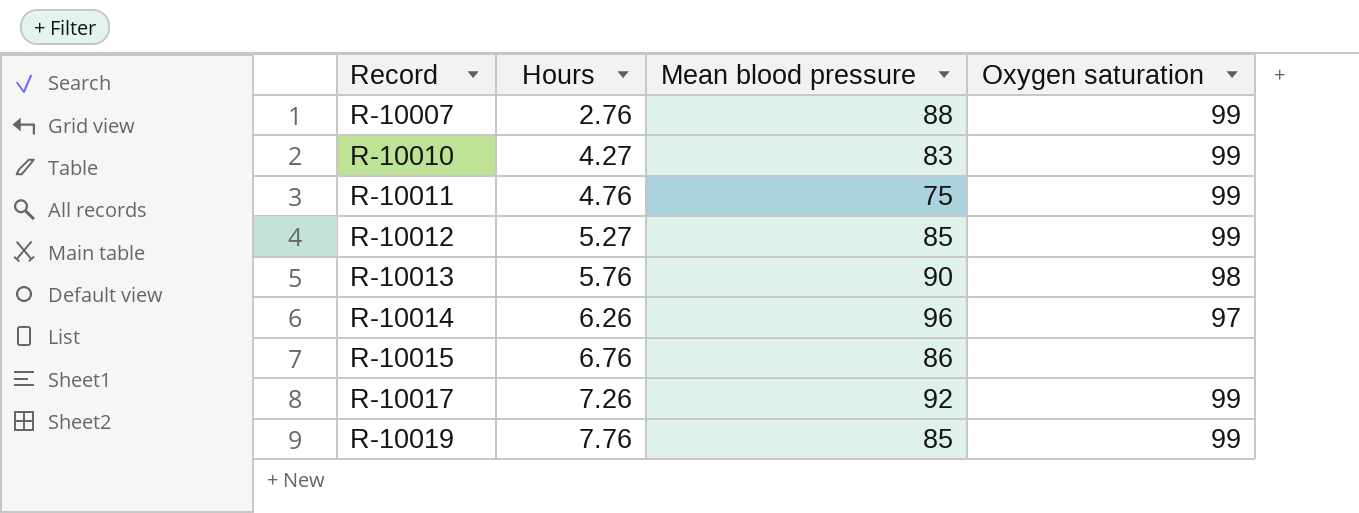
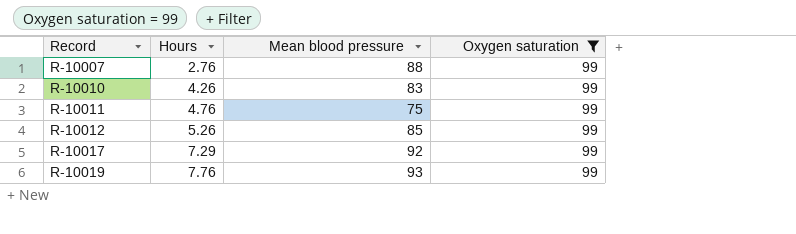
filter: none -> Oxygen saturation = 99
R-10010 | Hours: 4.27 -> 4.26
R-10012 | Hours: 5.27 -> 5.26
R-10017 | Hours: 7.26 -> 7.29
R-10019 | Mean blood pressure: 85 -> 93

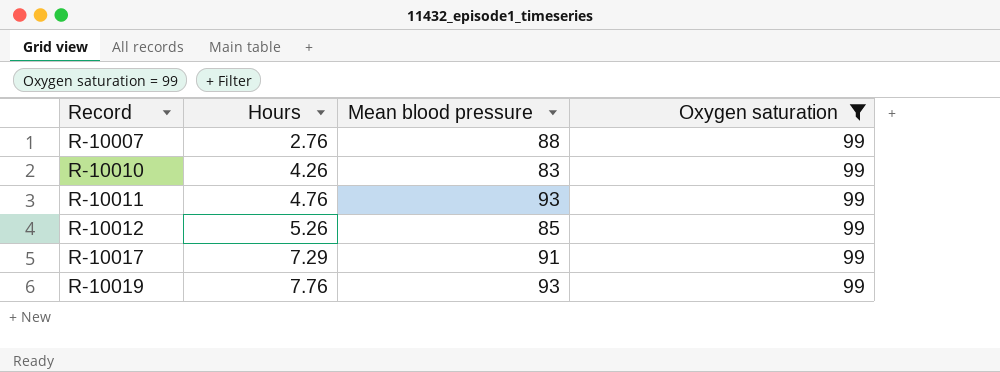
R-10011 | Mean blood pressure: 75 -> 93
R-10017 | Mean blood pressure: 92 -> 91

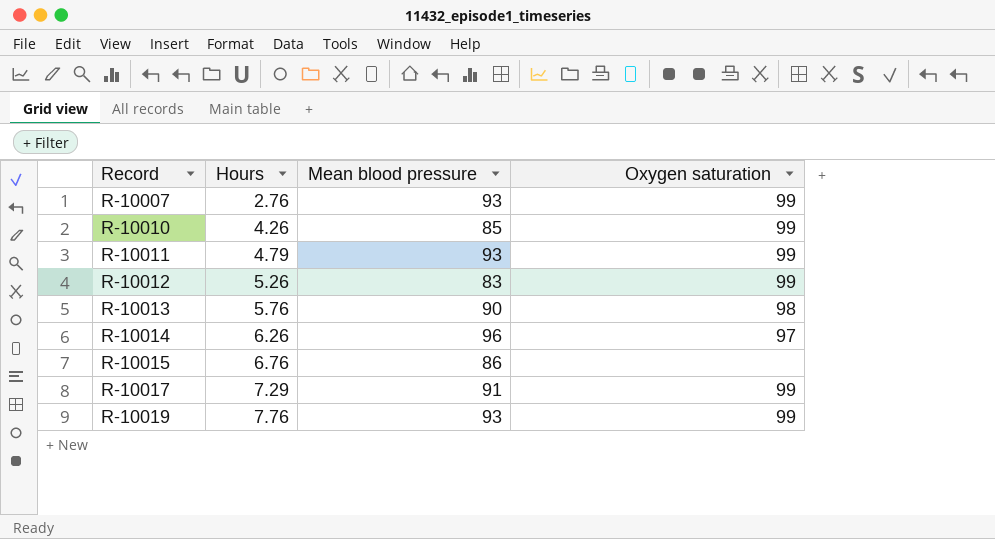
filter: Oxygen saturation = 99 -> none
R-10007 | Mean blood pressure: 88 -> 93
R-10010 | Mean blood pressure: 83 -> 85
R-10011 | Hours: 4.76 -> 4.79
R-10012 | Mean blood pressure: 85 -> 83

